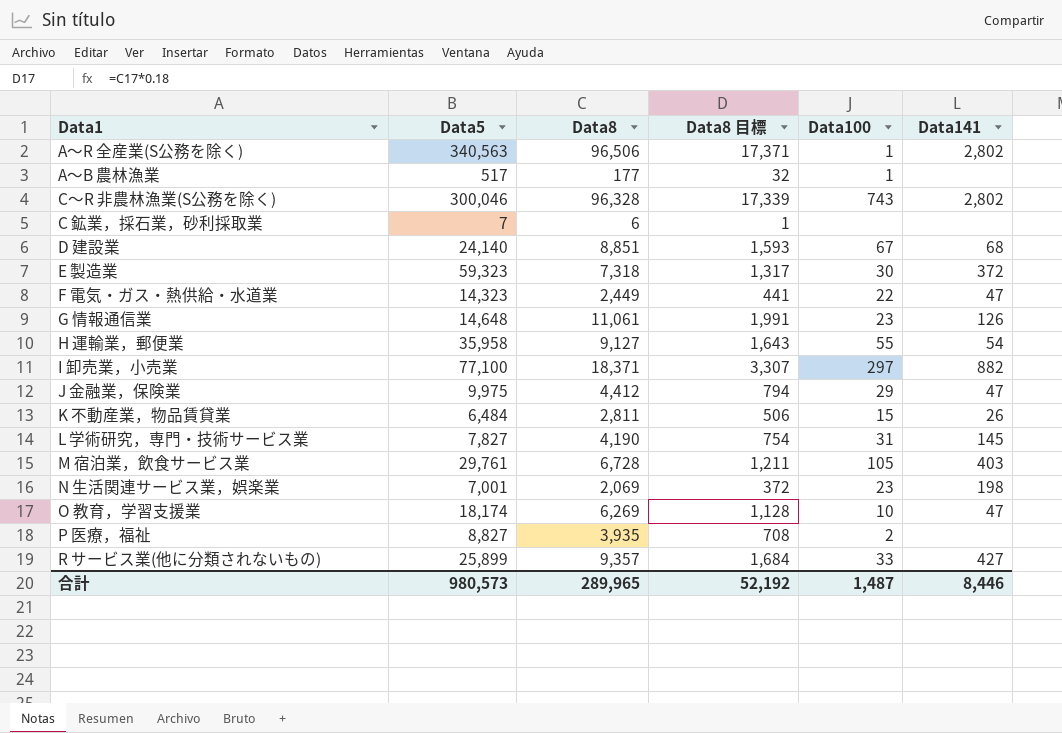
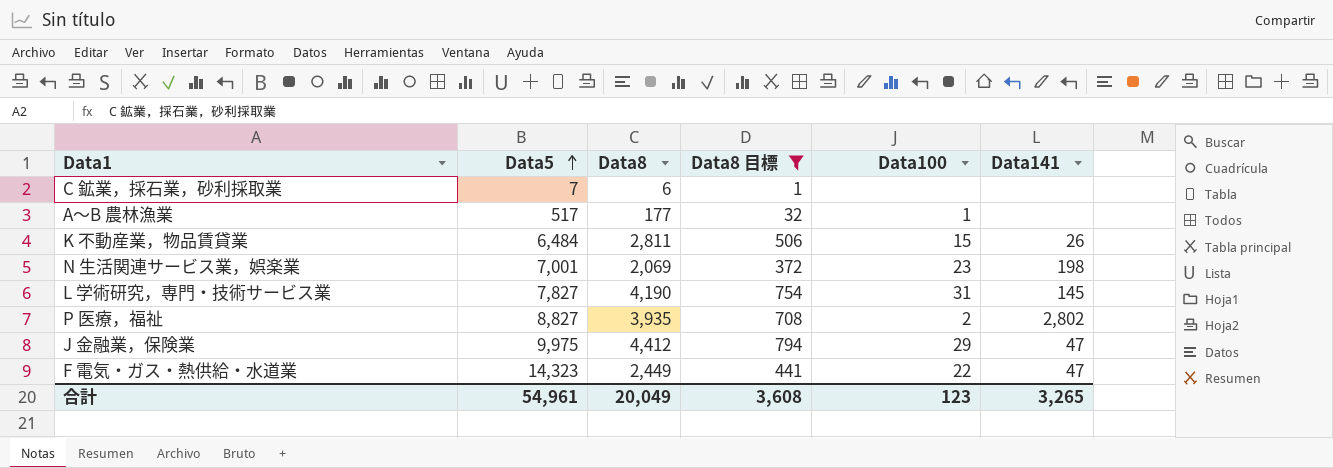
filter: none -> Data8 目標 <= 794
row order: none -> Data5 ascending
P 医療，福祉 | Data141: none -> 2,802
合計 | Data5: 980,573 -> 54,961
合計 | Data8: 289,965 -> 20,049
合計 | Data8 目標: 52,192 -> 3,608
合計 | Data100: 1,487 -> 123
合計 | Data141: 8,446 -> 3,265

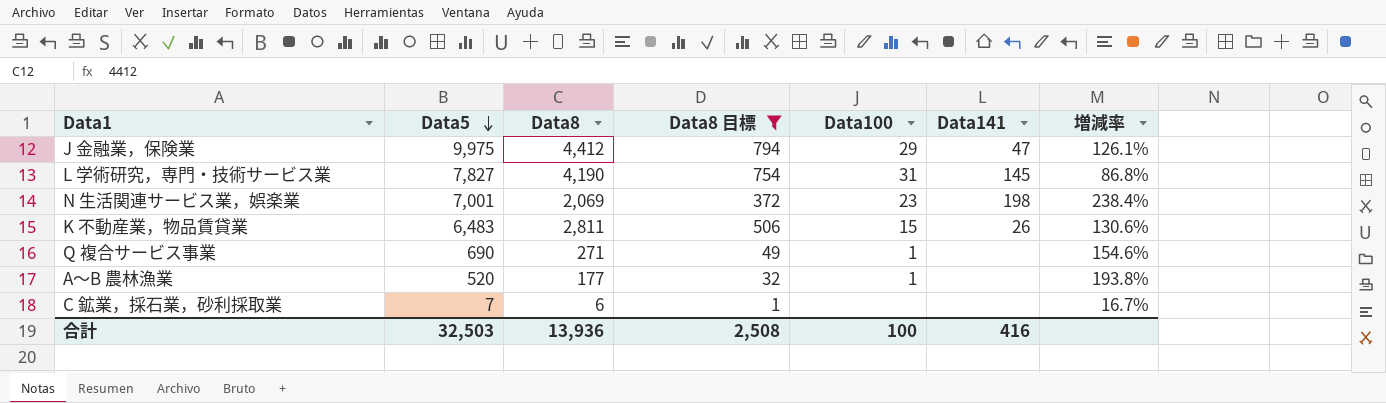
row order: Data5 ascending -> Data5 descending
column 増減率 | formula: none -> ([Data5] - [Data8]) / [Data8]
row P 医療，福祉: 8,827 | 3,935 | 708 | 2 | 2,802 -> none
row F 電気・ガス・熱供給・水道業: 14,323 | 2,449 | 441 | 22 | 47 -> none
K 不動産業，物品賃貸業 | Data5: 6,484 -> 6,483
row Q 複合サービス事業: none -> 690 | 271 | 49 | 1 | none | 154.6%
A～B 農林漁業 | Data5: 517 -> 520
合計 | Data5: 54,961 -> 32,503
合計 | Data8: 20,049 -> 13,936
合計 | Data8 目標: 3,608 -> 2,508
合計 | Data100: 123 -> 100
合計 | Data141: 3,265 -> 416

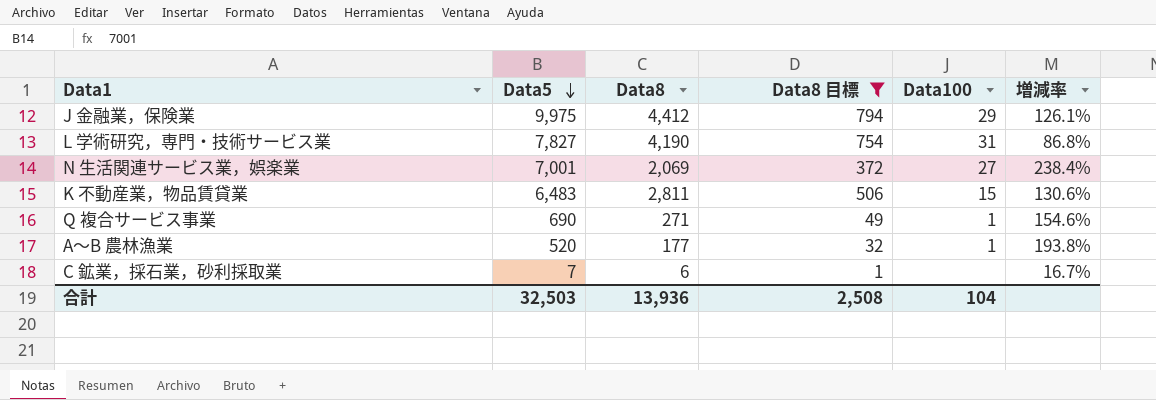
column Data141 | position: 6 -> none
N 生活関連サービス業，娯楽業 | Data100: 23 -> 27
合計 | Data100: 100 -> 104

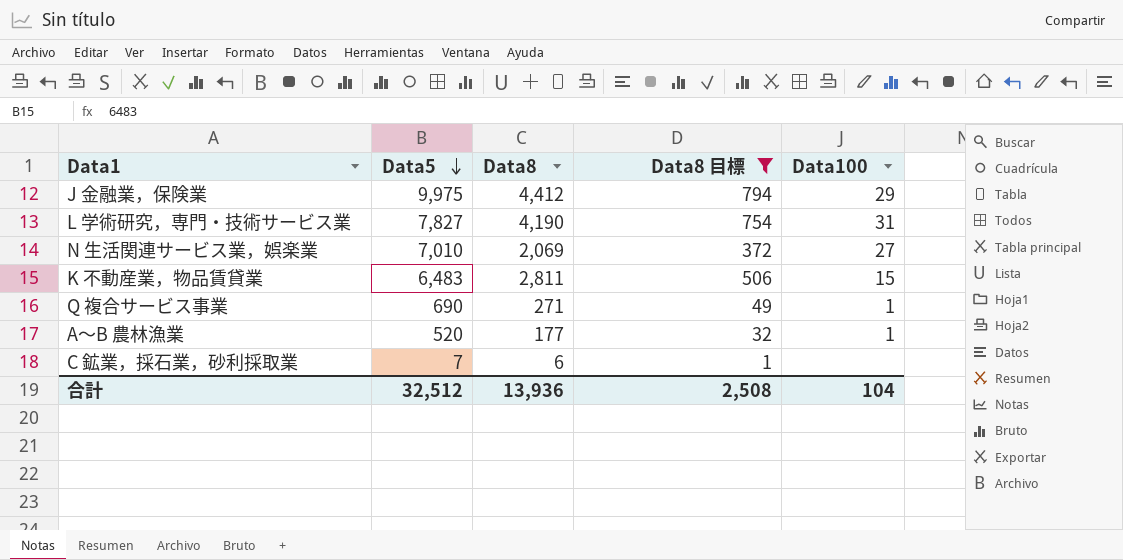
column 増減率 | formula: ([Data5] - [Data8]) / [Data8] -> none
N 生活関連サービス業，娯楽業 | Data5: 7,001 -> 7,010
合計 | Data5: 32,503 -> 32,512

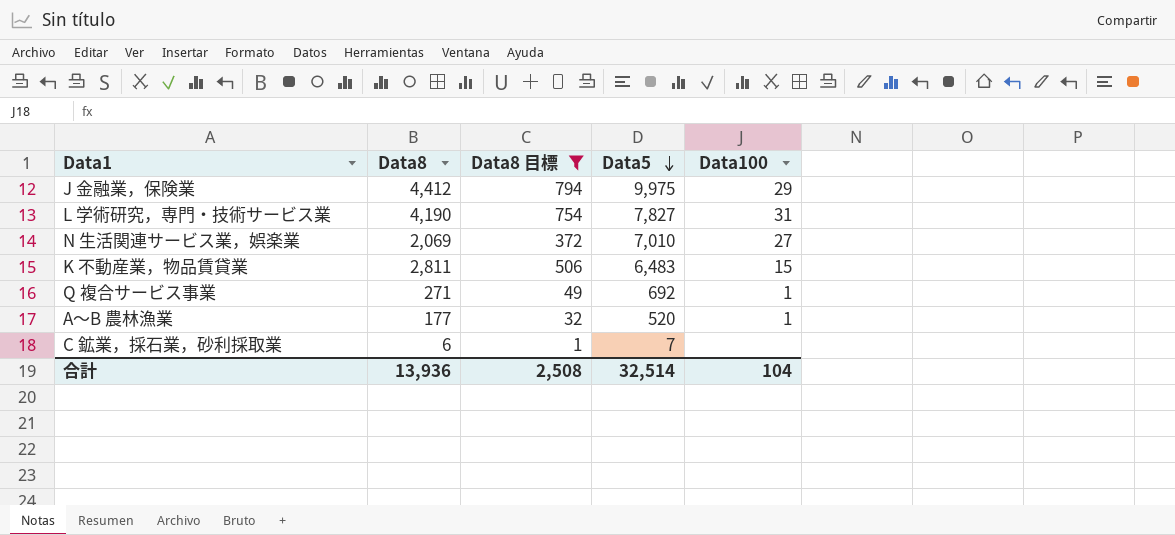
column Data5 | position: 2 -> 4
Q 複合サービス事業 | Data5: 690 -> 692
合計 | Data5: 32,512 -> 32,514

